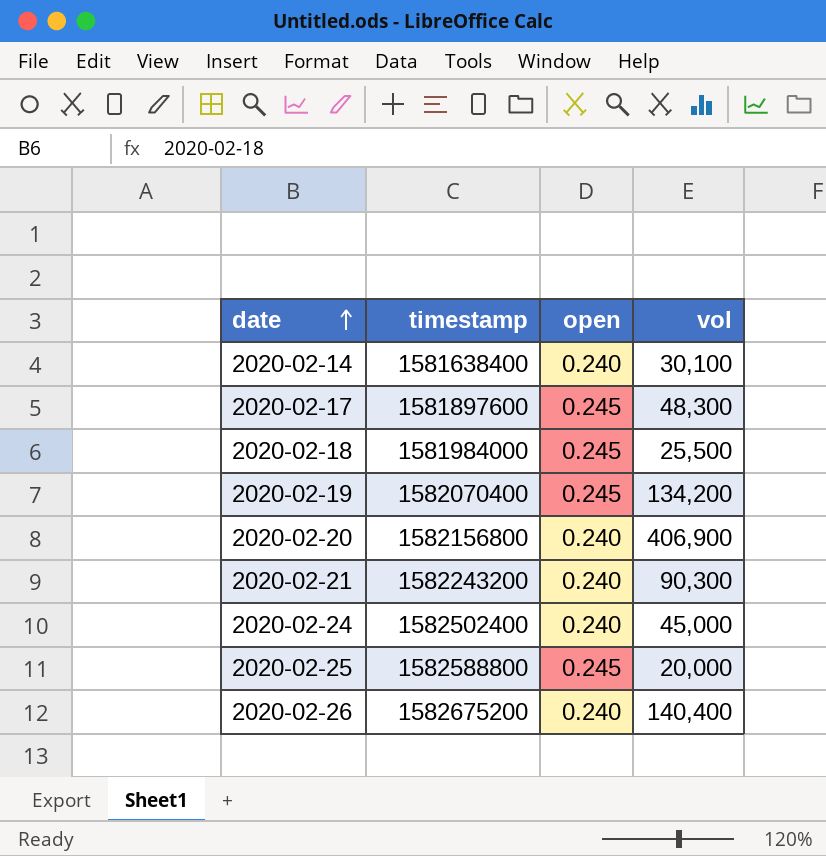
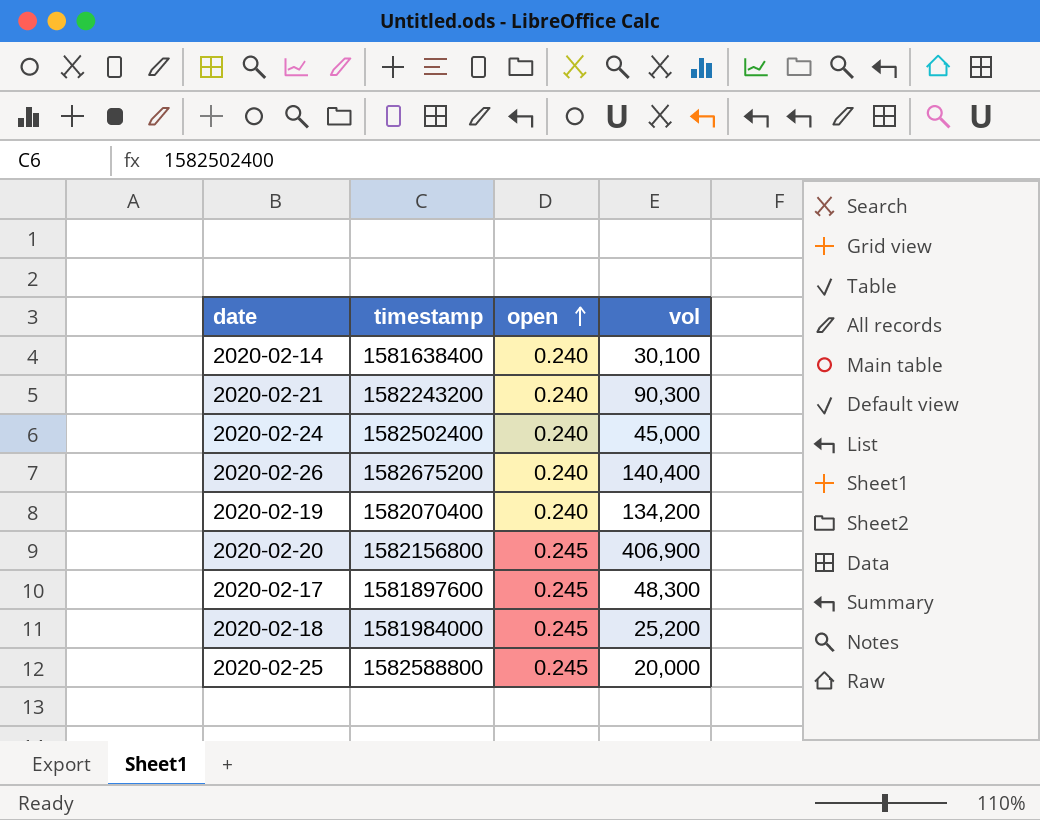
row order: date ascending -> open ascending
2020-02-19 | open: 0.245 -> 0.240
2020-02-20 | open: 0.240 -> 0.245
2020-02-18 | vol: 25,500 -> 25,200

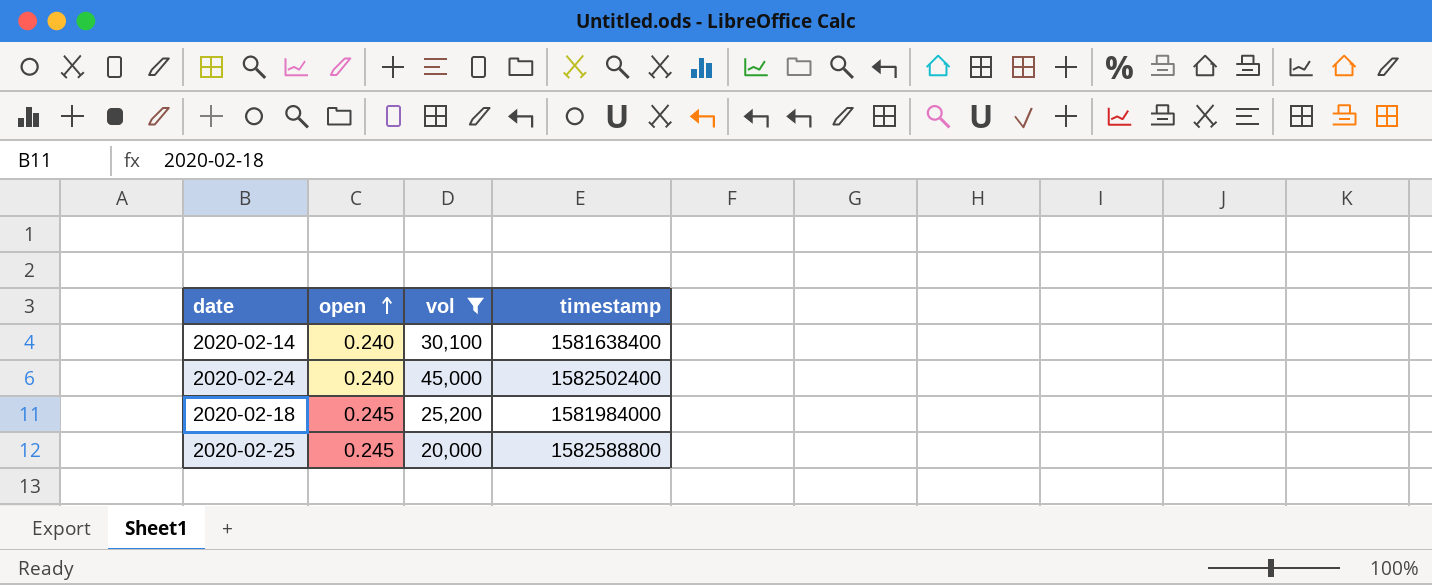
filter: none -> vol <= 45,000
column timestamp | position: 2 -> 4

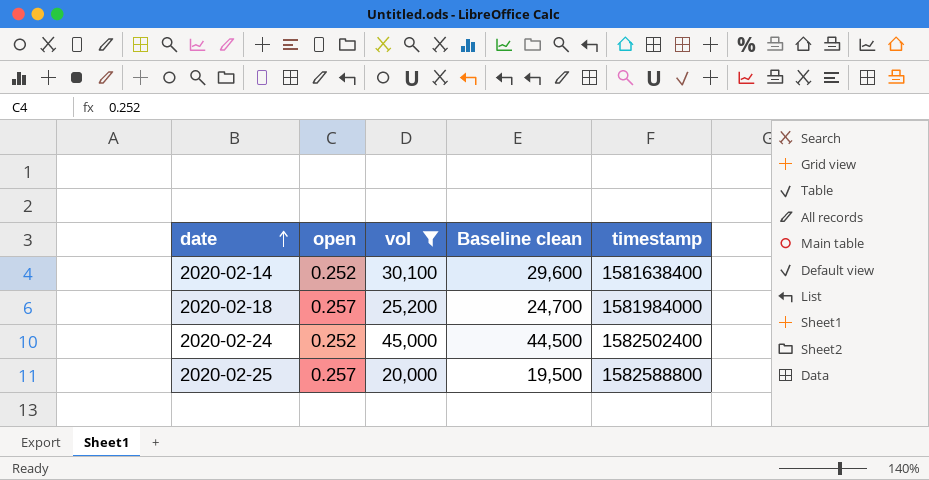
row order: open ascending -> date ascending
column Baseline clean | formula: none -> [vol] - 500
2020-02-14 | open: 0.240 -> 0.252
2020-02-18 | open: 0.245 -> 0.257
2020-02-24 | open: 0.240 -> 0.252
2020-02-25 | open: 0.245 -> 0.257

